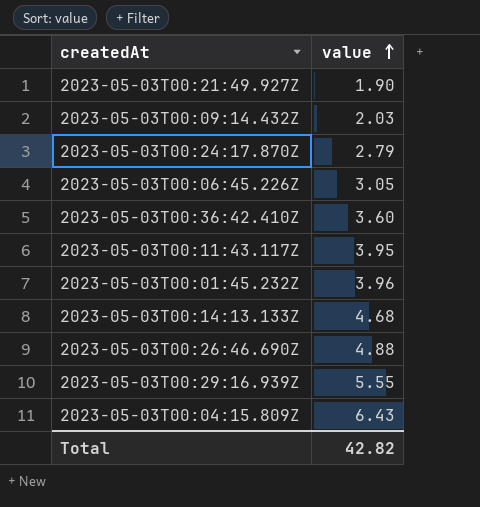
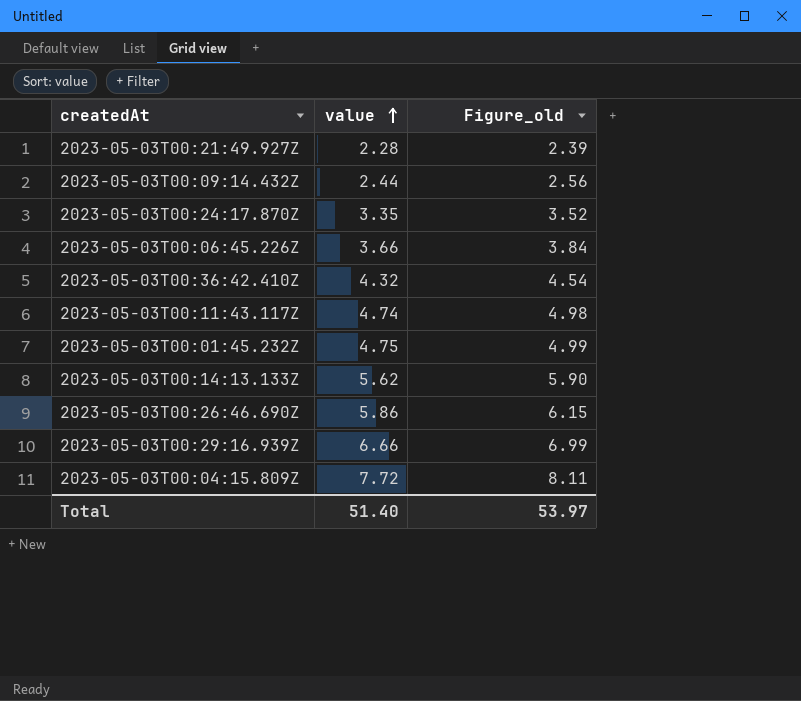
column Figure_old | formula: none -> [value] * 1.05
2023-05-03T00:21:49.927Z | value: 1.90 -> 2.28
2023-05-03T00:09:14.432Z | value: 2.03 -> 2.44
2023-05-03T00:24:17.870Z | value: 2.79 -> 3.35
2023-05-03T00:06:45.226Z | value: 3.05 -> 3.66
2023-05-03T00:36:42.410Z | value: 3.60 -> 4.32
2023-05-03T00:11:43.117Z | value: 3.95 -> 4.74
2023-05-03T00:01:45.232Z | value: 3.96 -> 4.75
2023-05-03T00:14:13.133Z | value: 4.68 -> 5.62
2023-05-03T00:26:46.690Z | value: 4.88 -> 5.86
2023-05-03T00:29:16.939Z | value: 5.55 -> 6.66
2023-05-03T00:04:15.809Z | value: 6.43 -> 7.72
Total | value: 42.82 -> 51.40

